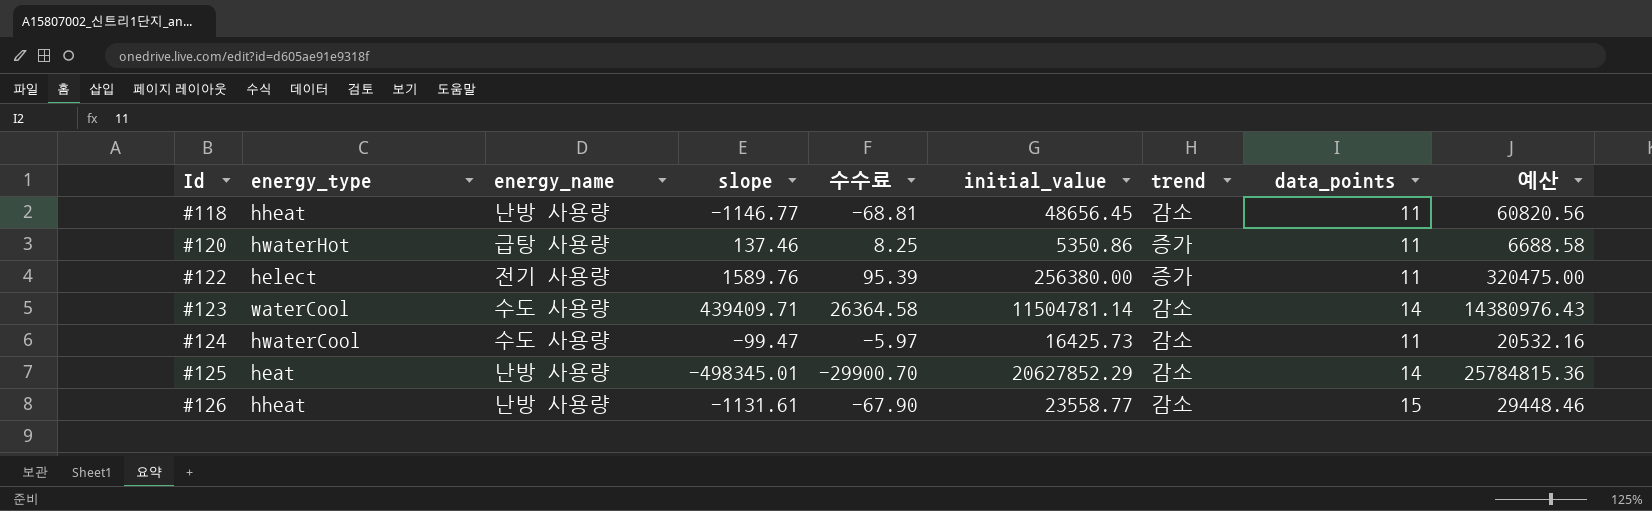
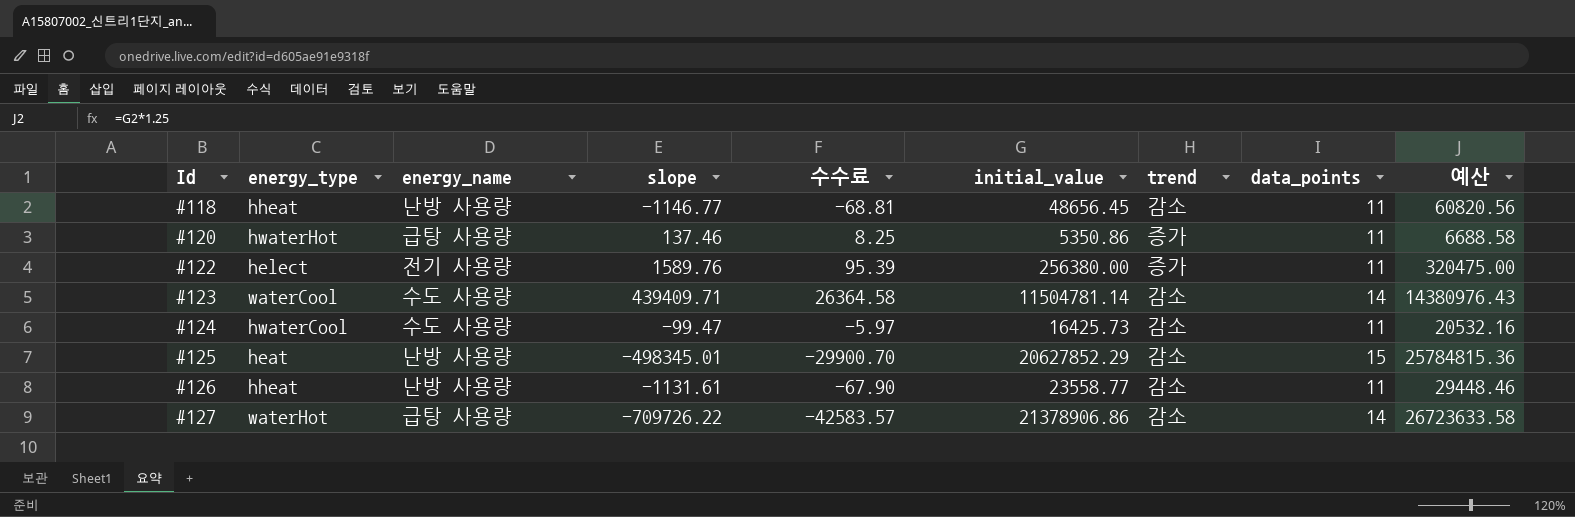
#125 | data_points: 14 -> 15
#126 | data_points: 15 -> 11
row #127: none -> waterHot | 급탕 사용량 | -709726.22 | -42583.57 | 21378906.86 | 감소 | 14 | 26723633.58

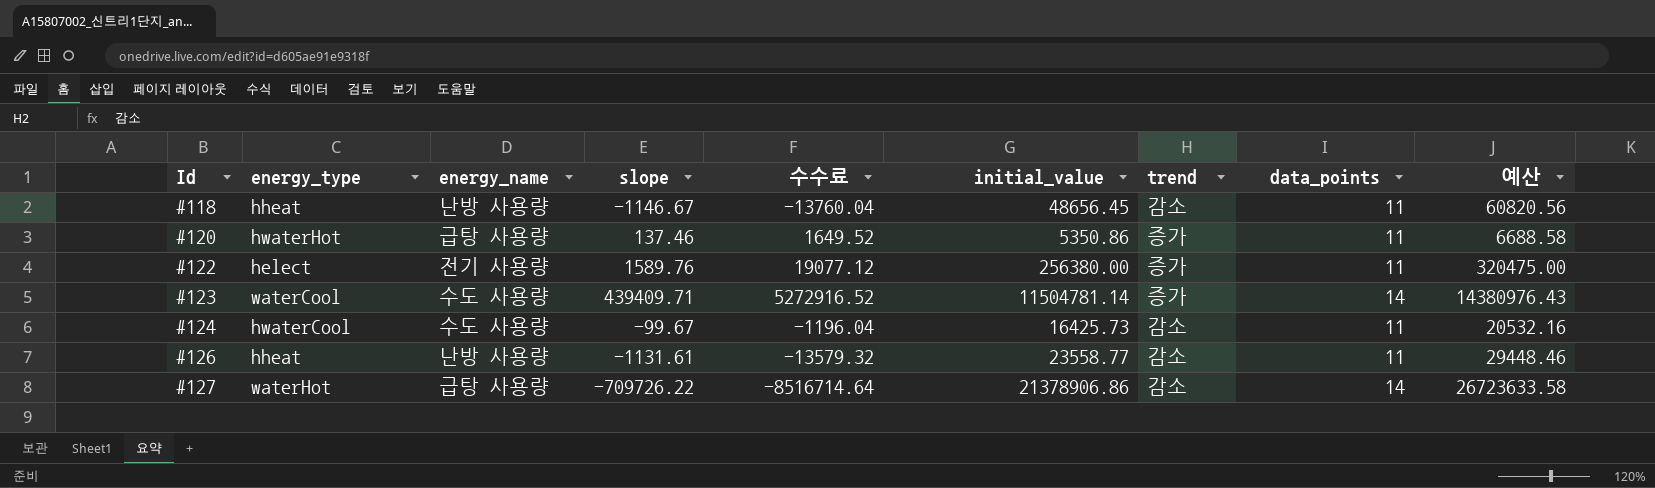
column 수수료 | formula: [slope] * 0.06 -> [slope] * 12
row #125: heat | 난방 사용량 | -498345.01 | -29900.70 | 20627852.29 | 감소 | 15 | 25784815.36 -> none
#118 | slope: -1146.77 -> -1146.67
#123 | trend: 감소 -> 증가
#124 | slope: -99.47 -> -99.67

